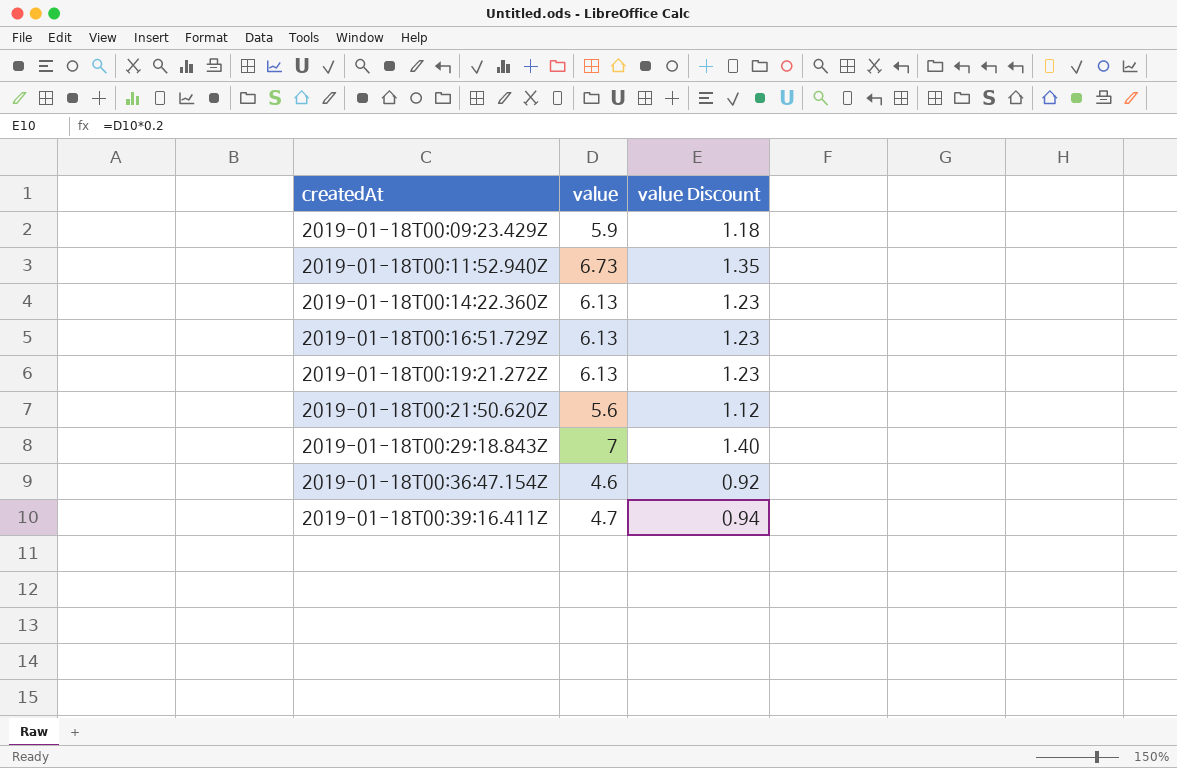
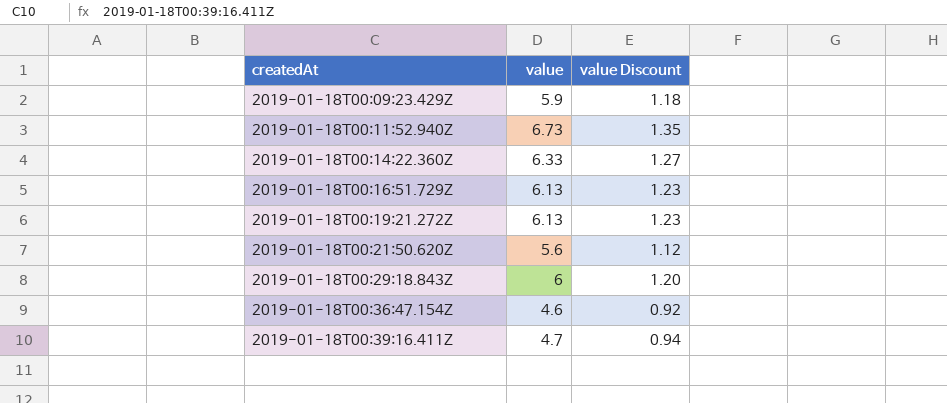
2019-01-18T00:14:22.360Z | value: 6.13 -> 6.33
2019-01-18T00:14:22.360Z | value Discount: 1.23 -> 1.27
2019-01-18T00:29:18.843Z | value: 7 -> 6
2019-01-18T00:29:18.843Z | value Discount: 1.40 -> 1.20

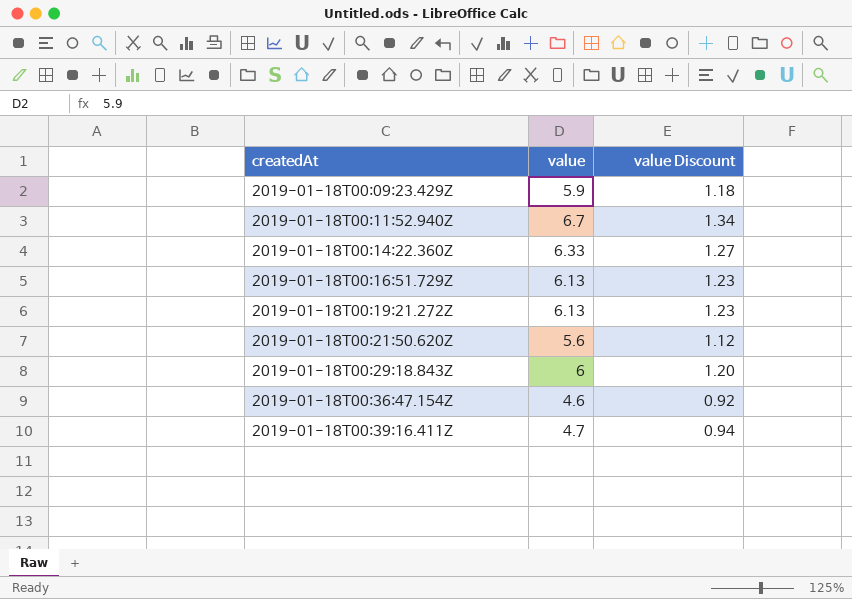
2019-01-18T00:11:52.940Z | value: 6.73 -> 6.7
2019-01-18T00:11:52.940Z | value Discount: 1.35 -> 1.34

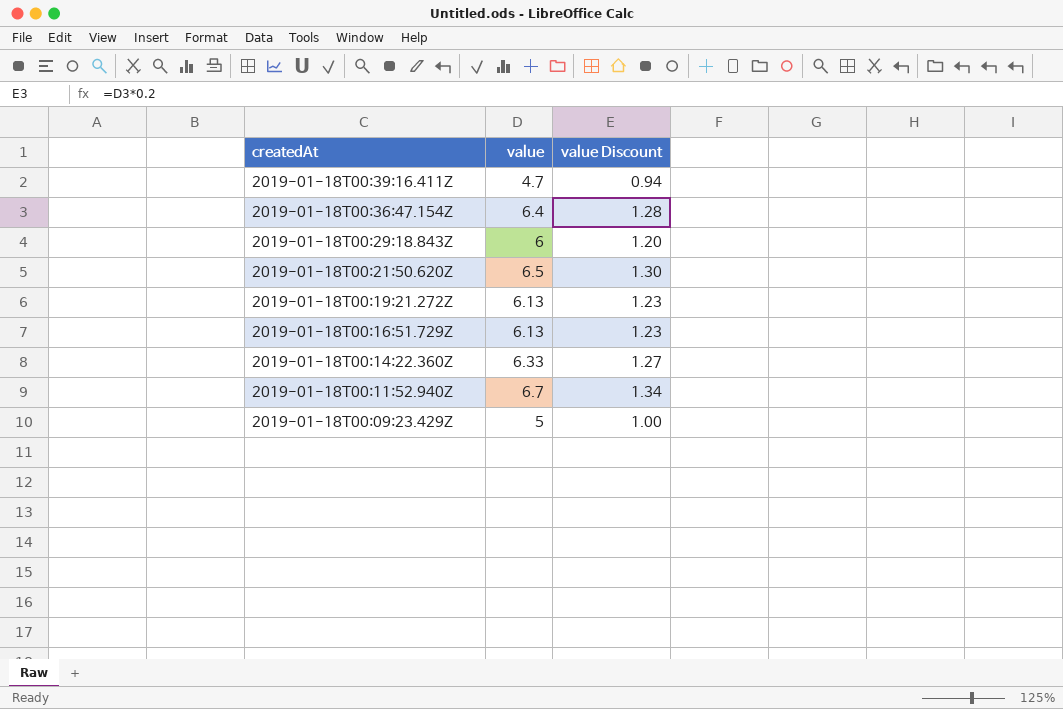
row order: createdAt ascending -> createdAt descending
2019-01-18T00:36:47.154Z | value: 4.6 -> 6.4
2019-01-18T00:36:47.154Z | value Discount: 0.92 -> 1.28
2019-01-18T00:21:50.620Z | value: 5.6 -> 6.5
2019-01-18T00:21:50.620Z | value Discount: 1.12 -> 1.30
2019-01-18T00:09:23.429Z | value: 5.9 -> 5
2019-01-18T00:09:23.429Z | value Discount: 1.18 -> 1.00

